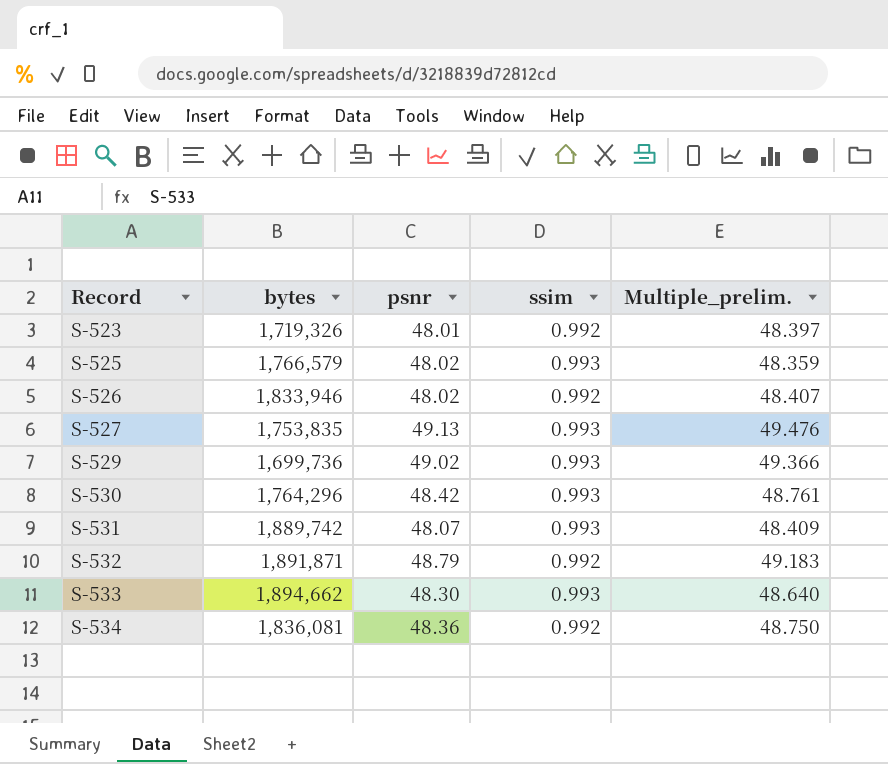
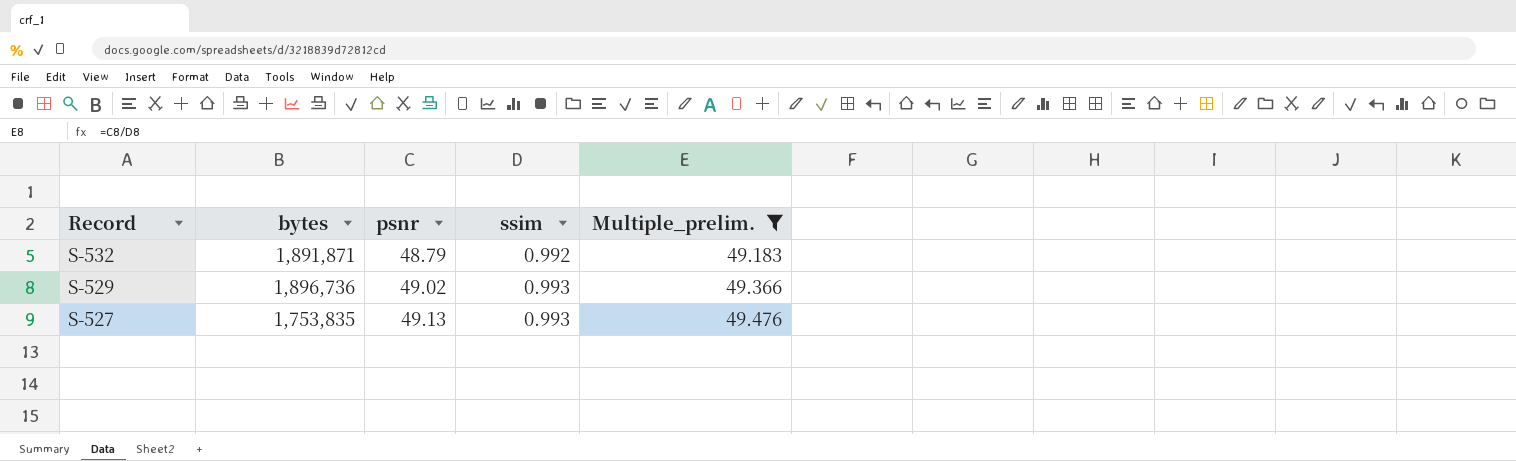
filter: none -> Multiple_prelim. >= 49.183
row order: Record ascending -> Record descending
S-529 | bytes: 1,699,736 -> 1,896,736

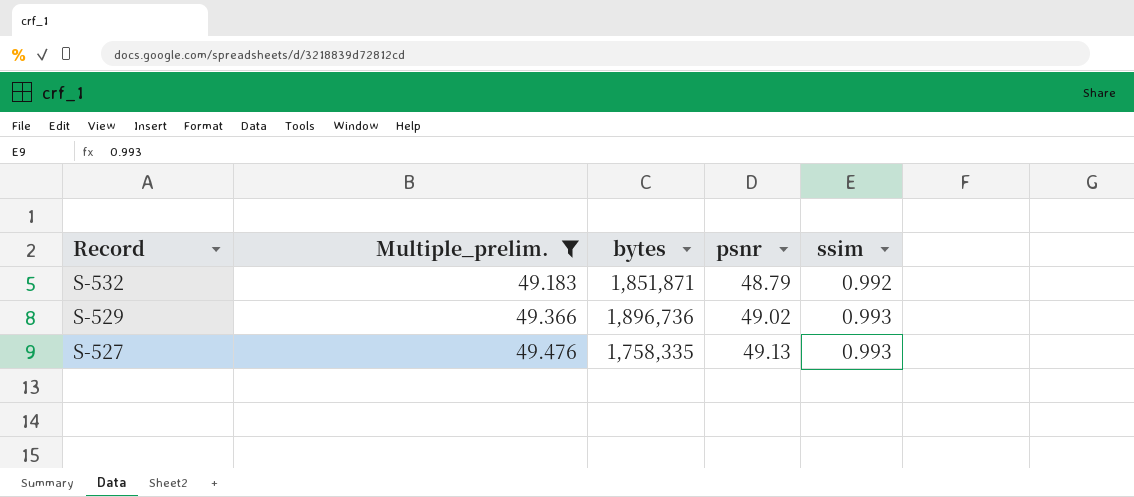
column Multiple_prelim. | position: 5 -> 2
S-532 | bytes: 1,891,871 -> 1,851,871
S-527 | bytes: 1,753,835 -> 1,758,335

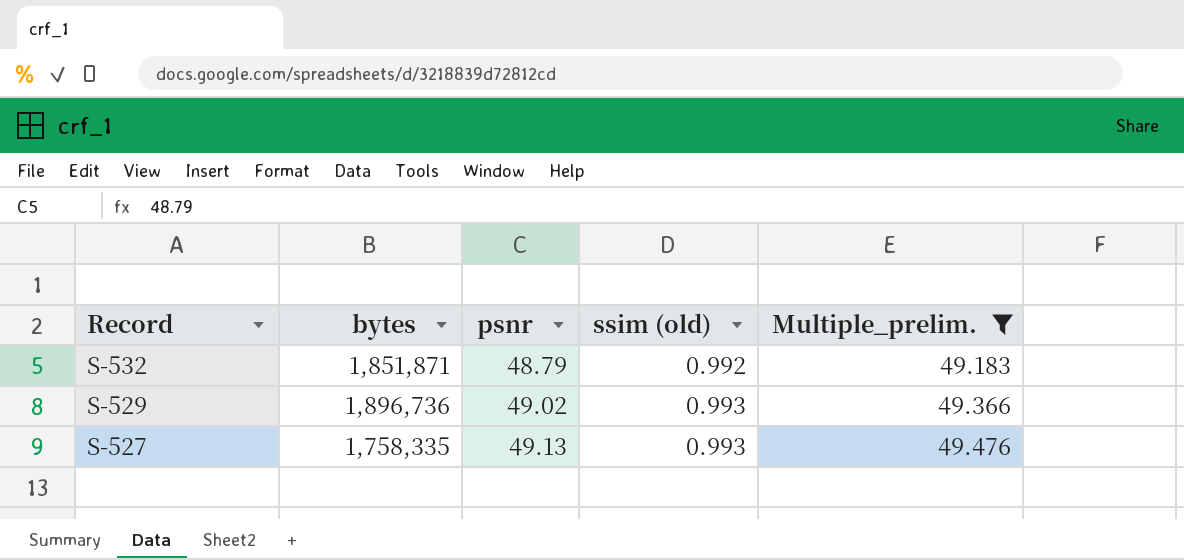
column name: ssim -> ssim (old)
column Multiple_prelim. | position: 2 -> 5

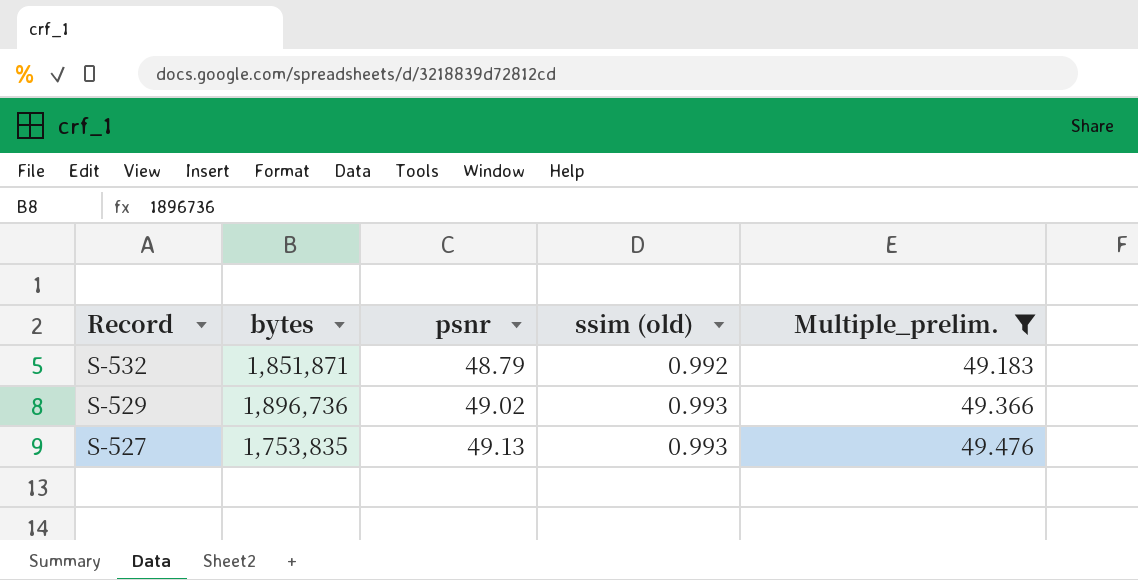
S-527 | bytes: 1,758,335 -> 1,753,835

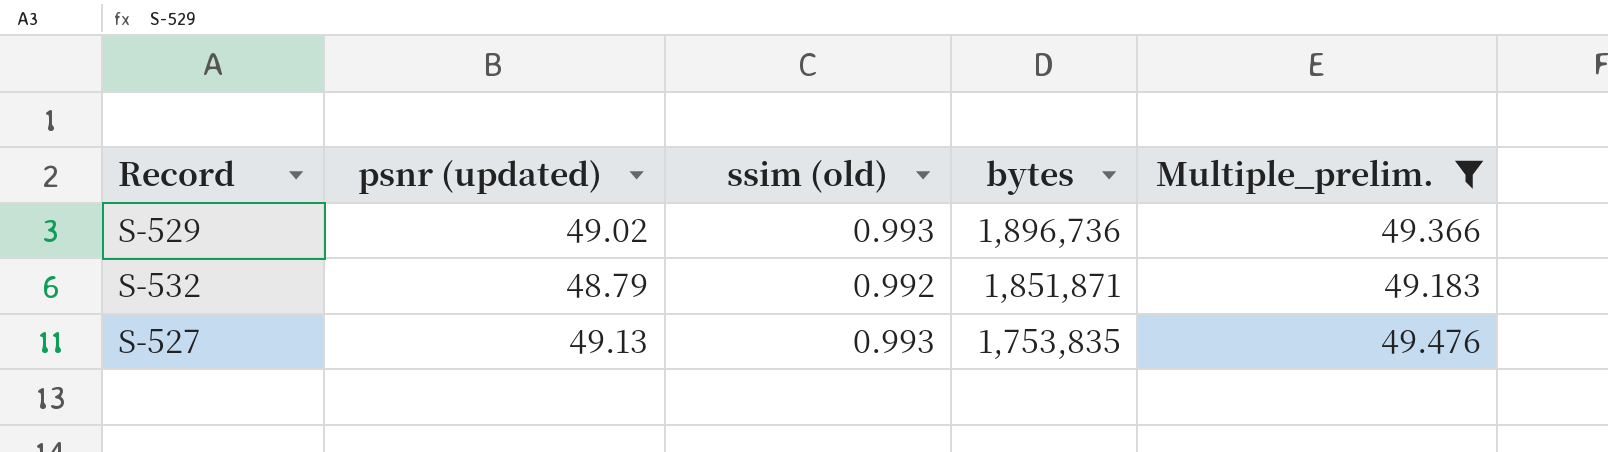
row order: Record descending -> bytes descending
column name: psnr -> psnr (updated)
column bytes | position: 2 -> 4

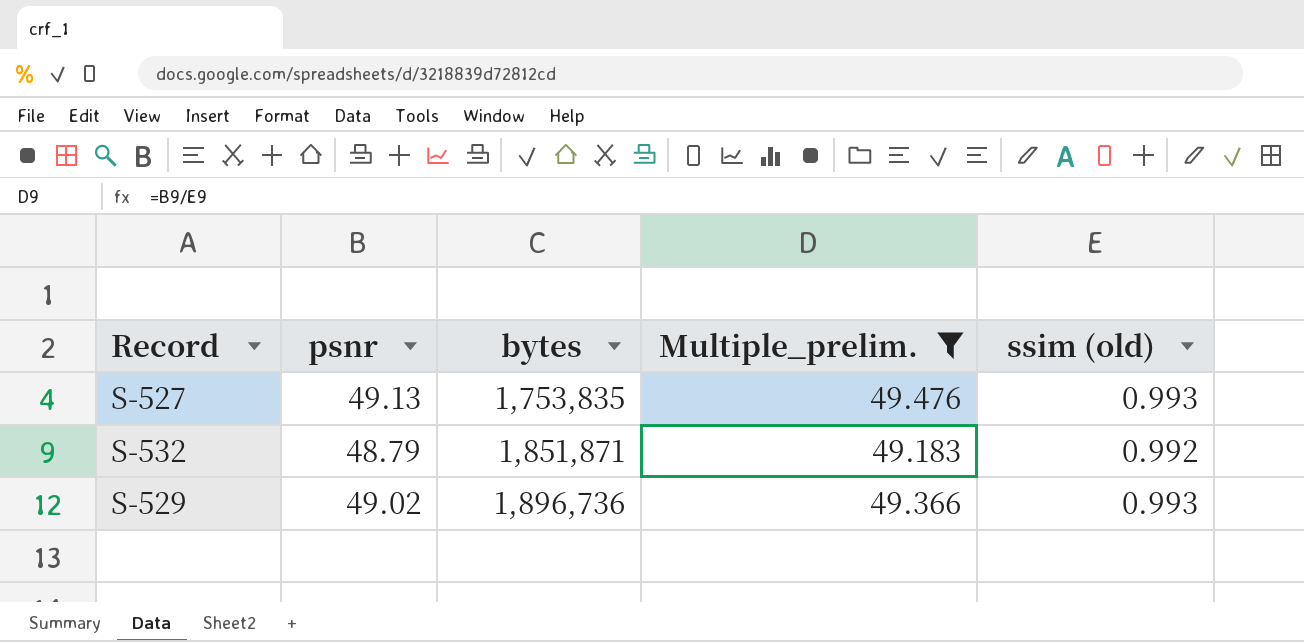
row order: bytes descending -> bytes ascending
column name: psnr (updated) -> psnr
column ssim (old) | position: 3 -> 5

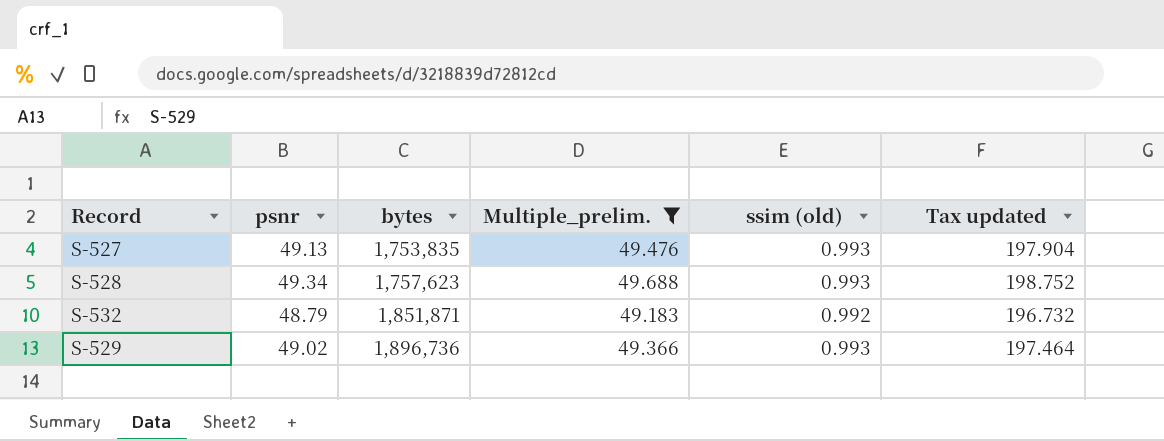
column Tax updated | formula: none -> [Multiple_prelim.] * 4
row S-528: none -> 49.34 | 1,757,623 | 49.688 | 0.993 | 198.752

